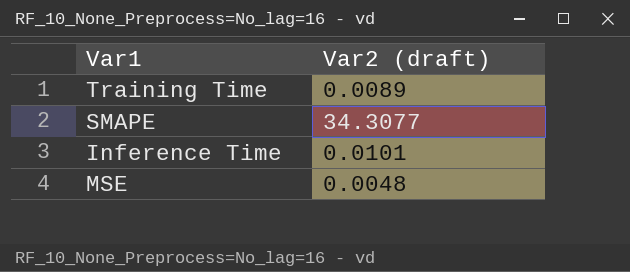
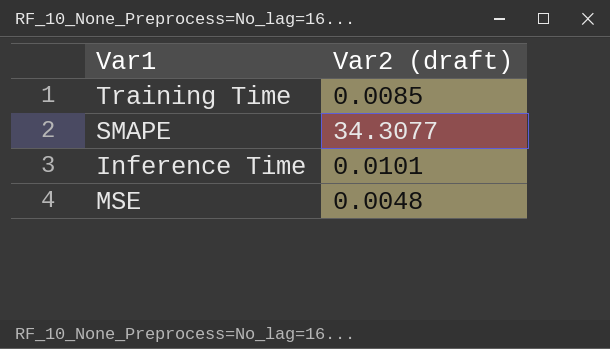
Training Time | Var2 (draft): 0.0089 -> 0.0085

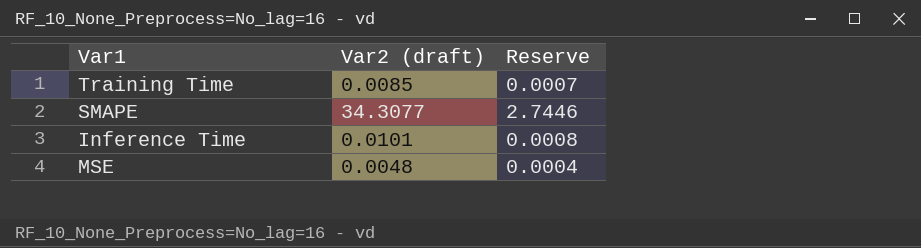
column Reserve | formula: none -> [Var2 (draft)] * 0.08

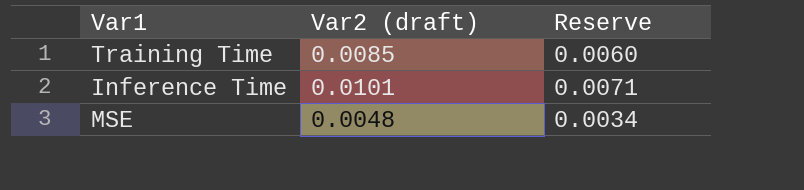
column Reserve | formula: [Var2 (draft)] * 0.08 -> [Var2 (draft)] * 0.7
row SMAPE: 34.3077 | 2.7446 -> none

